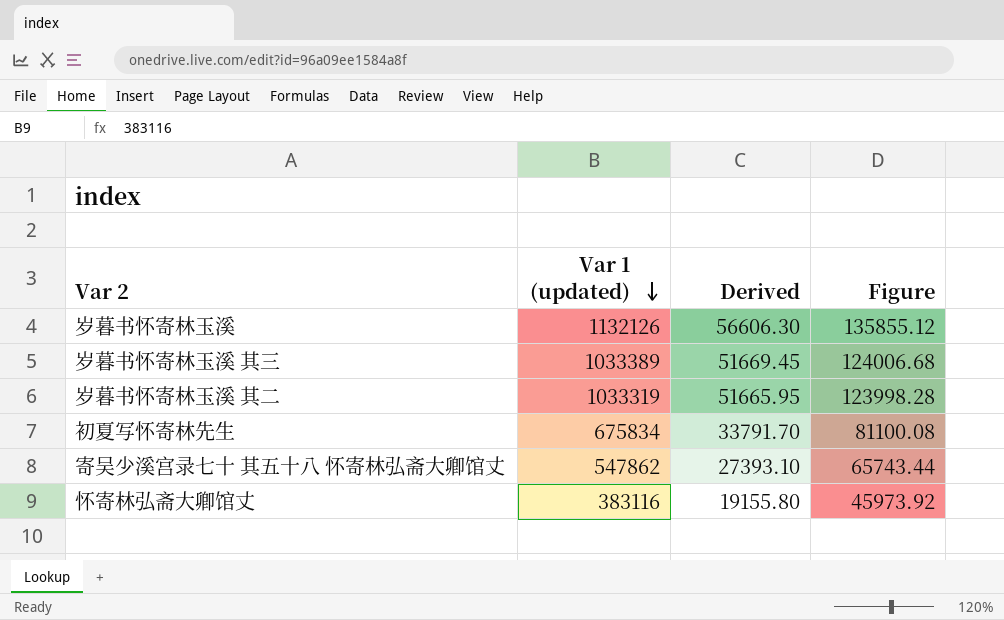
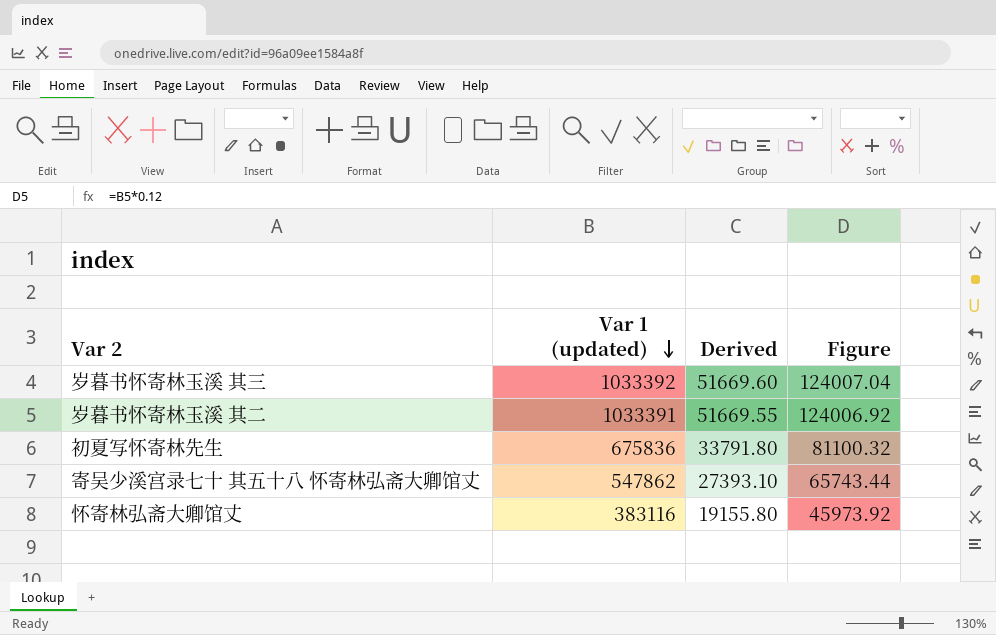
row 岁暮书怀寄林玉溪: 1132126 | 56606.30 | 135855.12 -> none
岁暮书怀寄林玉溪 其三 | Var 1 (updated): 1033389 -> 1033392
岁暮书怀寄林玉溪 其三 | Derived: 51669.45 -> 51669.60
岁暮书怀寄林玉溪 其三 | Figure: 124006.68 -> 124007.04
岁暮书怀寄林玉溪 其二 | Var 1 (updated): 1033319 -> 1033391
岁暮书怀寄林玉溪 其二 | Derived: 51665.95 -> 51669.55
岁暮书怀寄林玉溪 其二 | Figure: 123998.28 -> 124006.92
初夏写怀寄林先生 | Var 1 (updated): 675834 -> 675836
初夏写怀寄林先生 | Derived: 33791.70 -> 33791.80
初夏写怀寄林先生 | Figure: 81100.08 -> 81100.32

